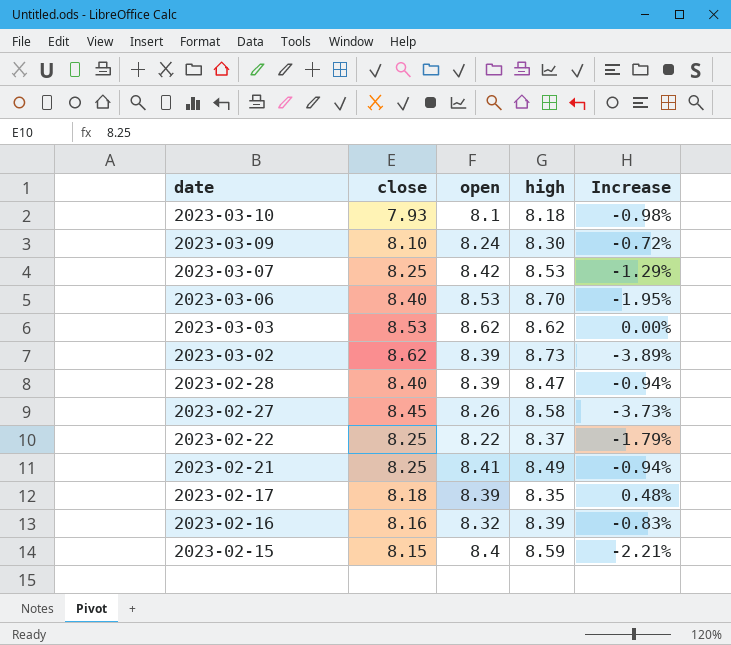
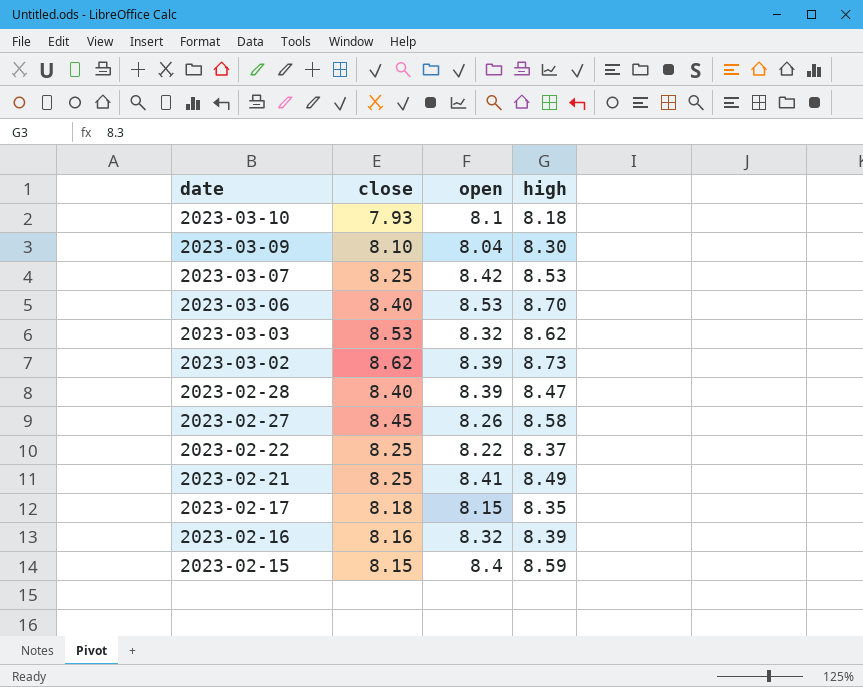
column Increase | formula: ([open] - [high]) / [high] -> none
2023-03-09 | open: 8.24 -> 8.04
2023-03-03 | open: 8.62 -> 8.32
2023-02-17 | open: 8.39 -> 8.15

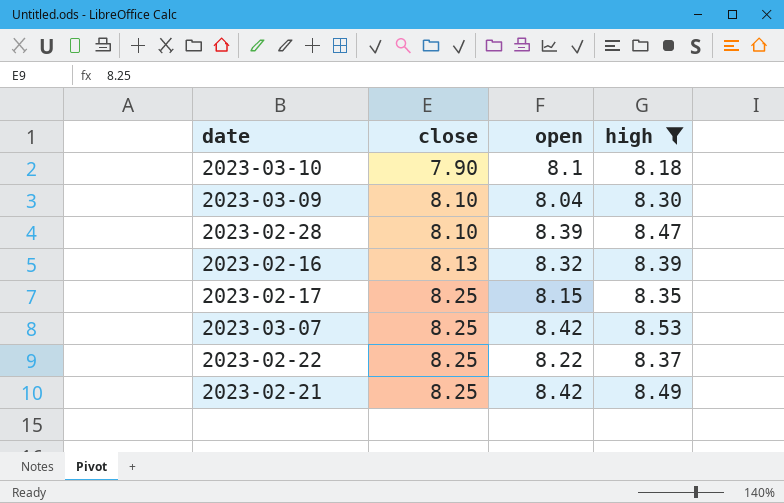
filter: none -> high <= 8.53
row order: date descending -> close ascending
2023-03-10 | close: 7.93 -> 7.90
2023-02-28 | close: 8.40 -> 8.10
2023-02-16 | close: 8.16 -> 8.13
2023-02-17 | close: 8.18 -> 8.25
2023-02-21 | open: 8.41 -> 8.42

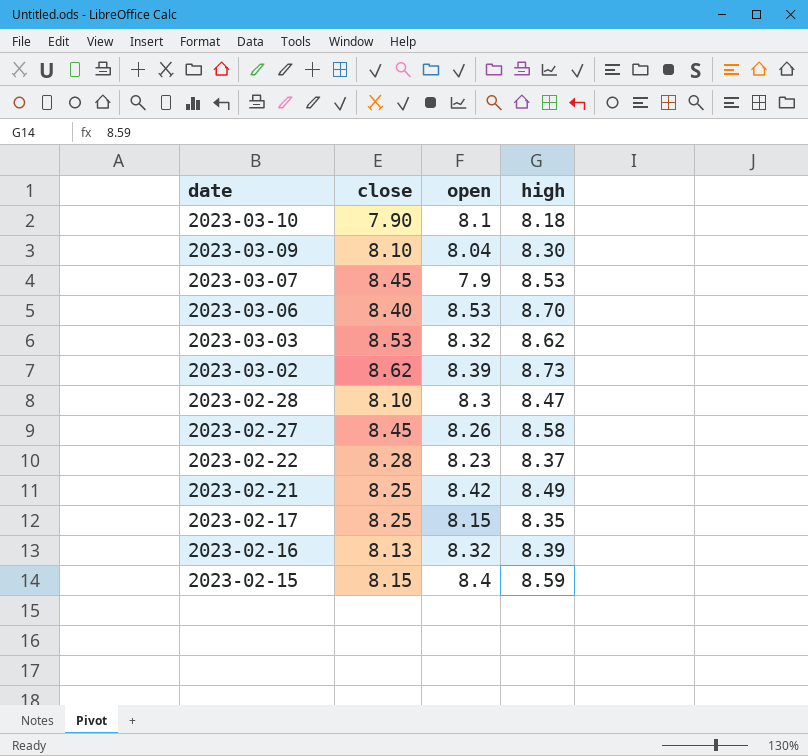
filter: high <= 8.53 -> none
row order: close ascending -> date descending
2023-03-07 | close: 8.25 -> 8.45
2023-03-07 | open: 8.42 -> 7.9
2023-02-28 | open: 8.39 -> 8.3
2023-02-22 | close: 8.25 -> 8.28
2023-02-22 | open: 8.22 -> 8.23

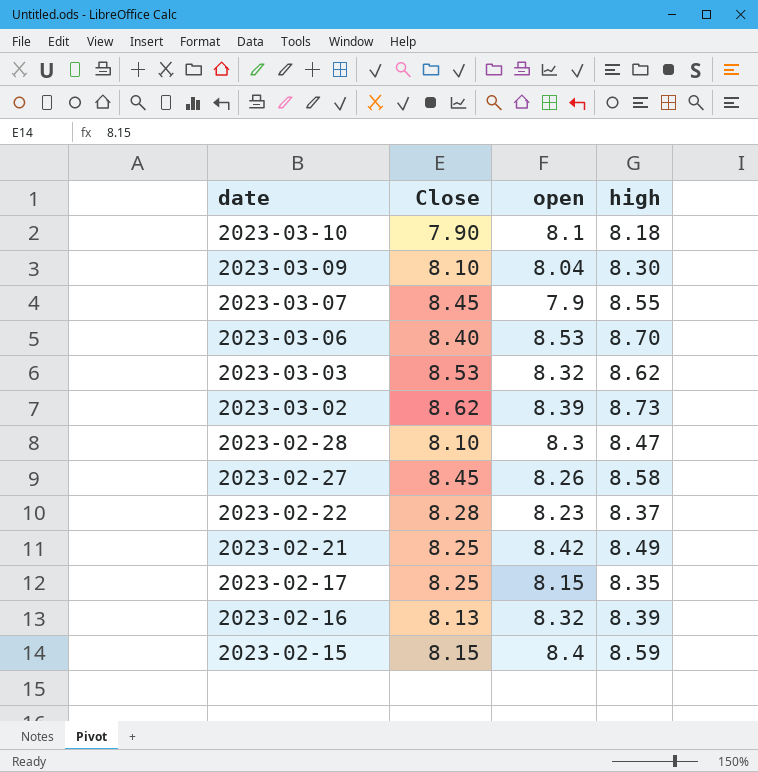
column name: close -> Close
2023-03-07 | high: 8.53 -> 8.55

